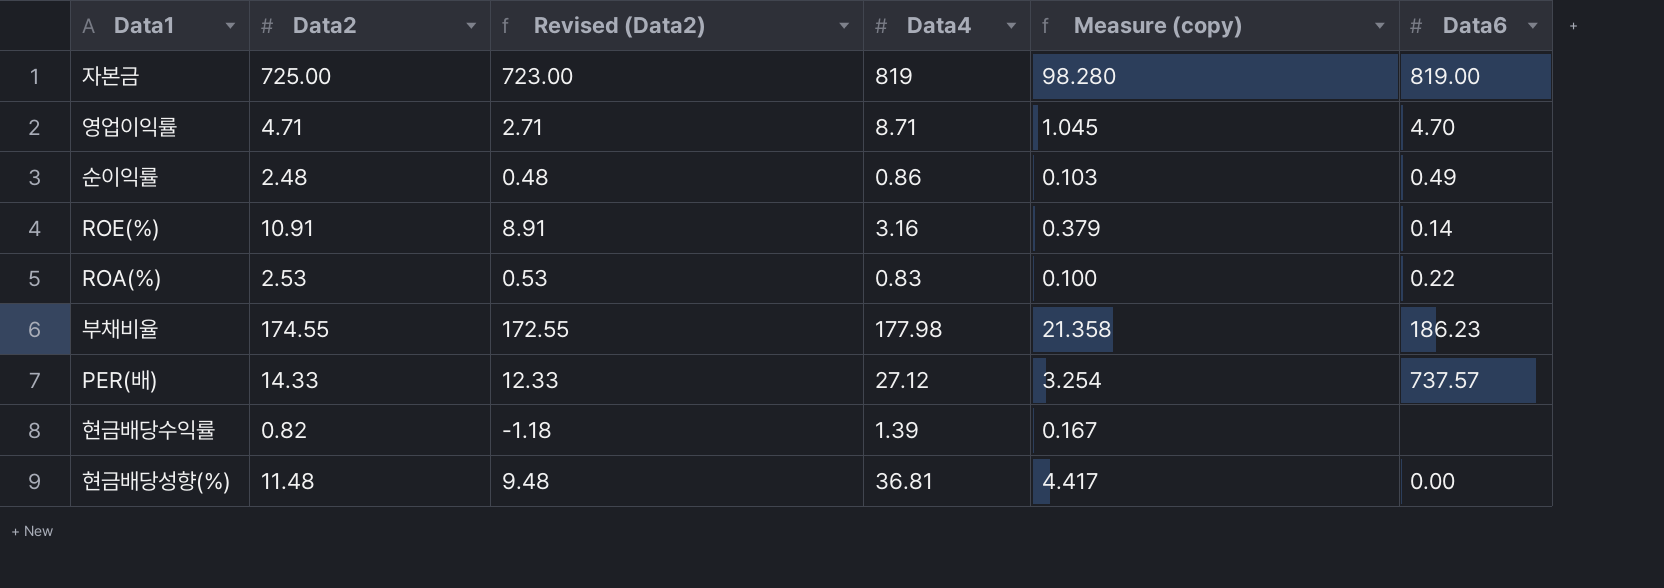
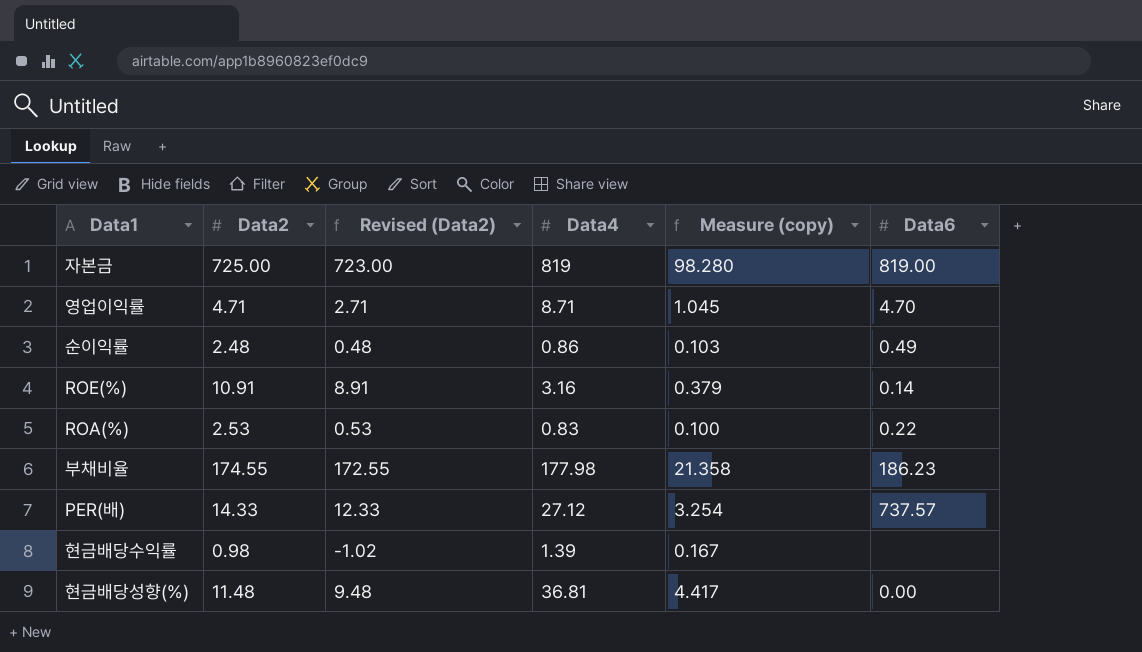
현금배당수익률 | Data2: 0.82 -> 0.98
현금배당수익률 | Revised (Data2): -1.18 -> -1.02

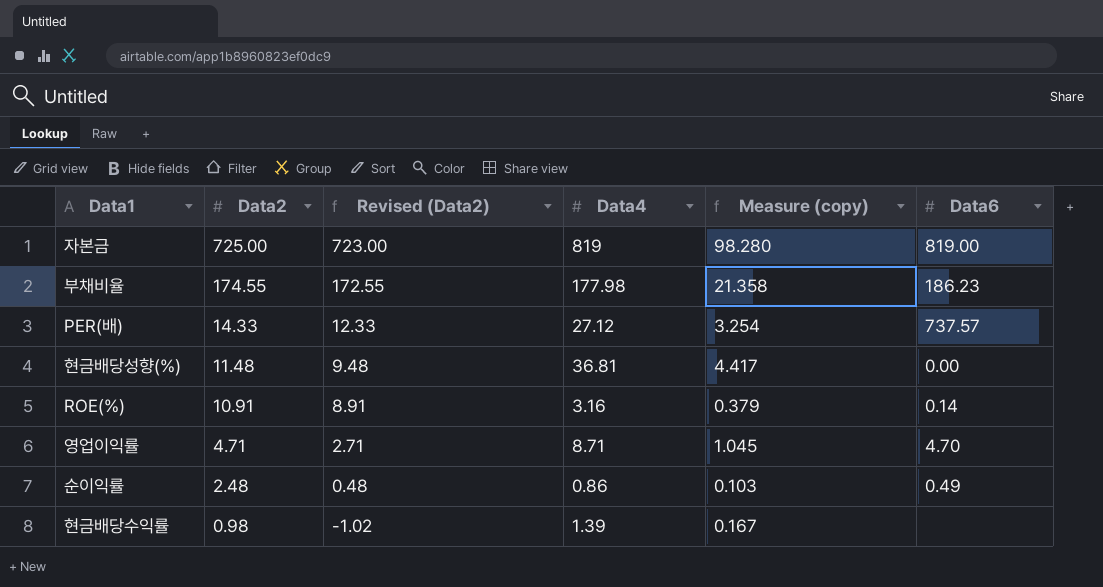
row order: none -> Data2 descending
row ROA(%): 2.53 | 0.53 | 0.83 | 0.100 | 0.22 -> none

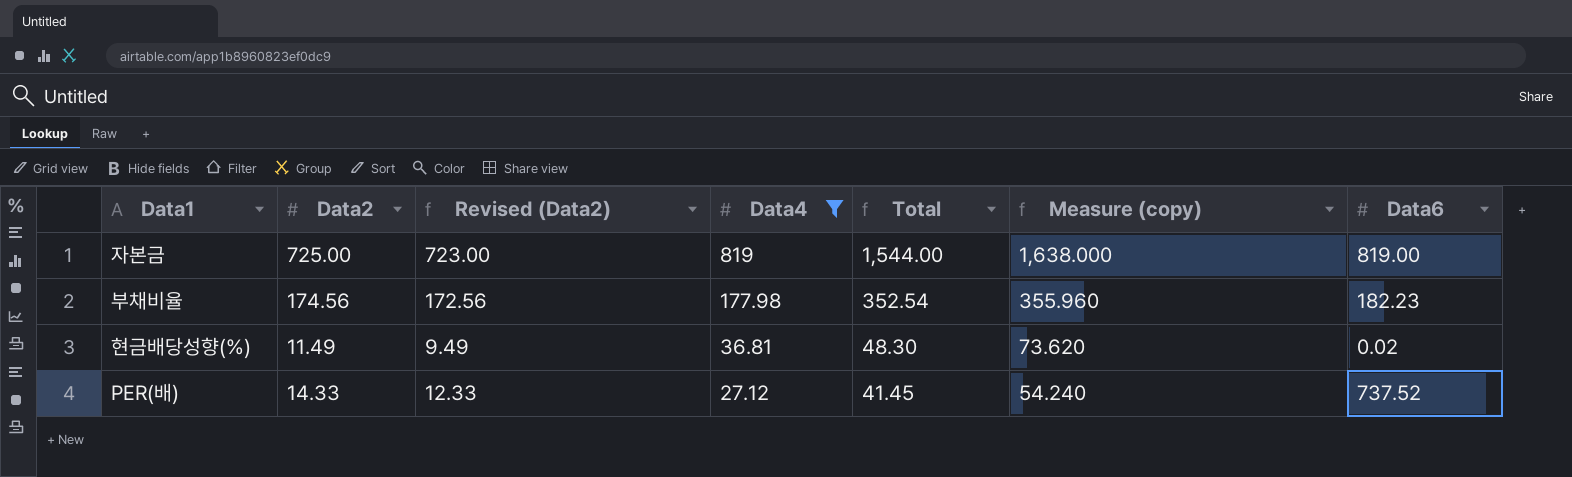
filter: none -> Data4 >= 27.12
row order: Data2 descending -> Data4 descending
column Total | formula: none -> [Data2] + [Data4]
column Measure (copy) | formula: [Data4] * 0.12 -> [Data4] * 2
부채비율 | Data2: 174.55 -> 174.56
부채비율 | Revised (Data2): 172.55 -> 172.56
부채비율 | Data6: 186.23 -> 182.23
현금배당성향(%) | Data2: 11.48 -> 11.49
현금배당성향(%) | Revised (Data2): 9.48 -> 9.49
현금배당성향(%) | Data6: 0.00 -> 0.02
PER(배) | Data6: 737.57 -> 737.52

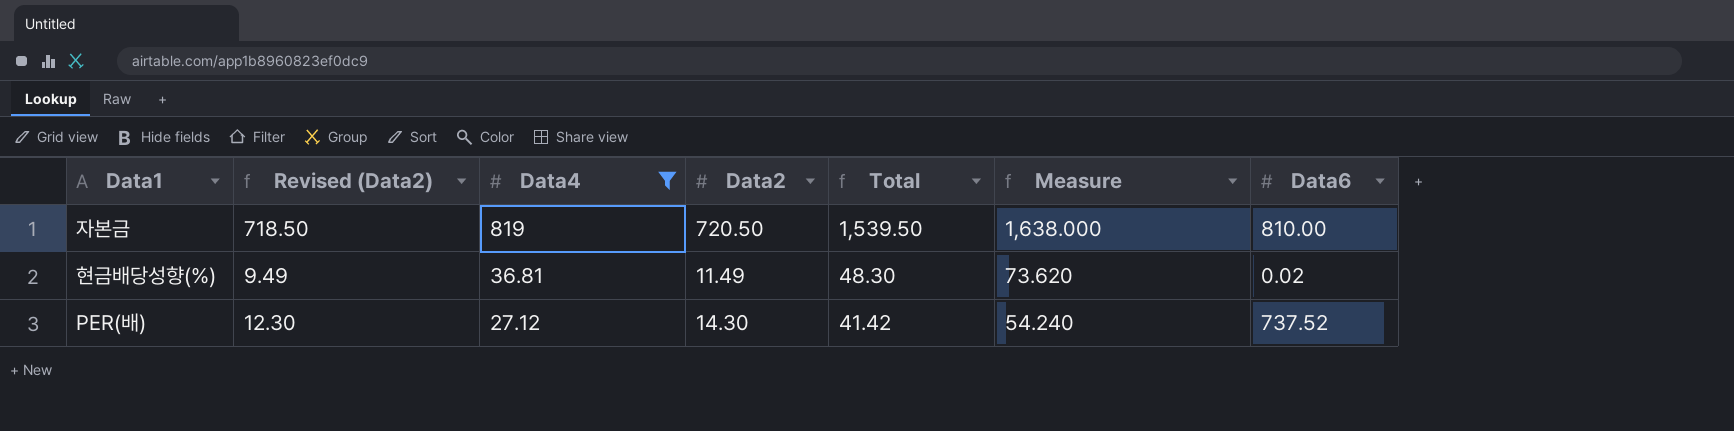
column Data2 | position: 2 -> 4
column name: Measure (copy) -> Measure
row 부채비율: 174.56 | 172.56 | 177.98 | 352.54 | 355.960 | 182.23 -> none
자본금 | Revised (Data2): 723.00 -> 718.50
자본금 | Data2: 725.00 -> 720.50
자본금 | Total: 1,544.00 -> 1,539.50
자본금 | Data6: 819.00 -> 810.00
PER(배) | Revised (Data2): 12.33 -> 12.30
PER(배) | Data2: 14.33 -> 14.30
PER(배) | Total: 41.45 -> 41.42

